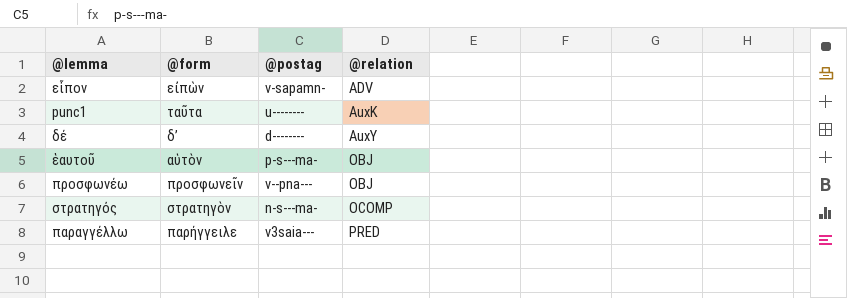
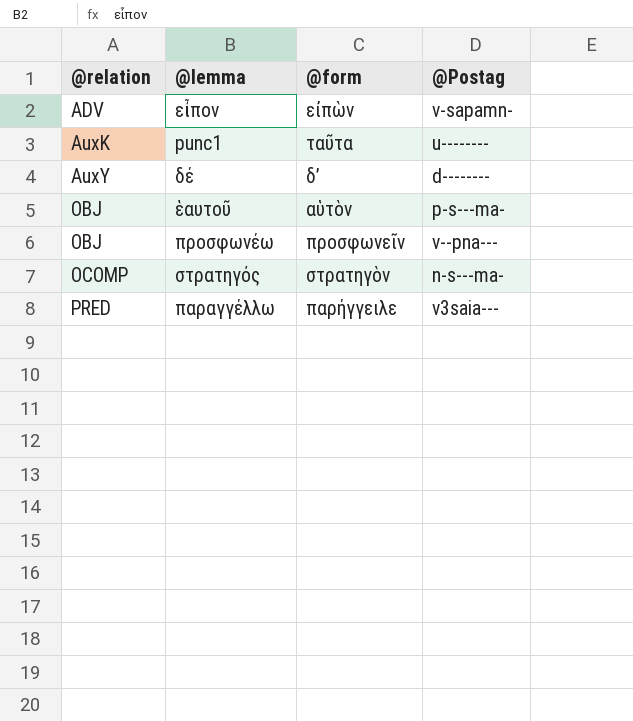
column @relation | position: 4 -> 1
column name: @postag -> @Postag

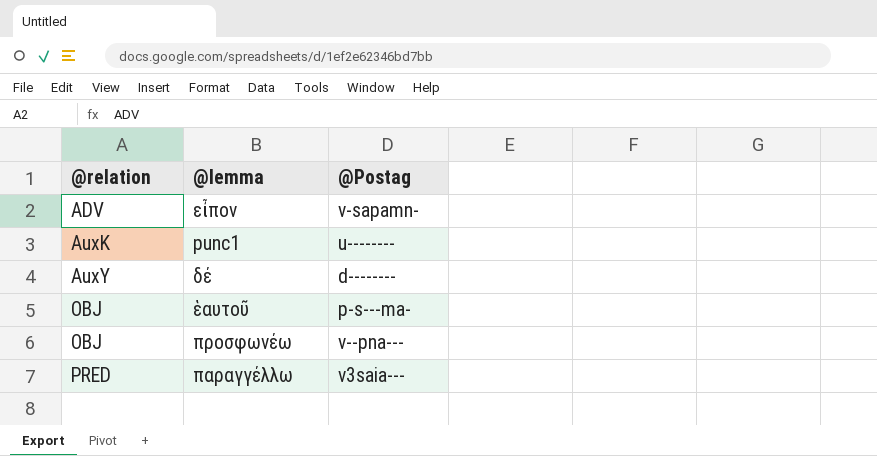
column @form | position: 3 -> none
row στρατηγός: OCOMP | στρατηγὸν | n-s---ma- -> none

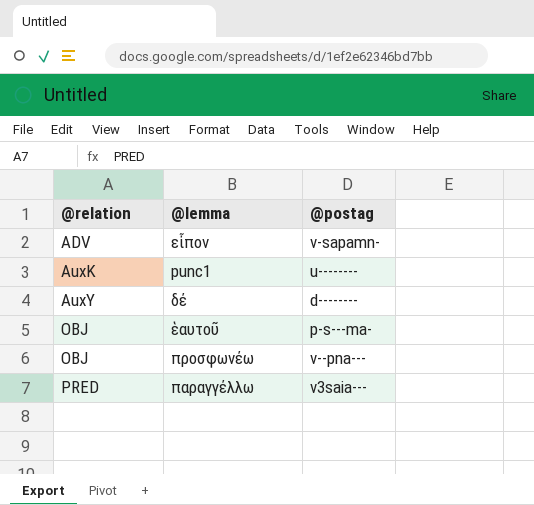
column name: @Postag -> @postag

